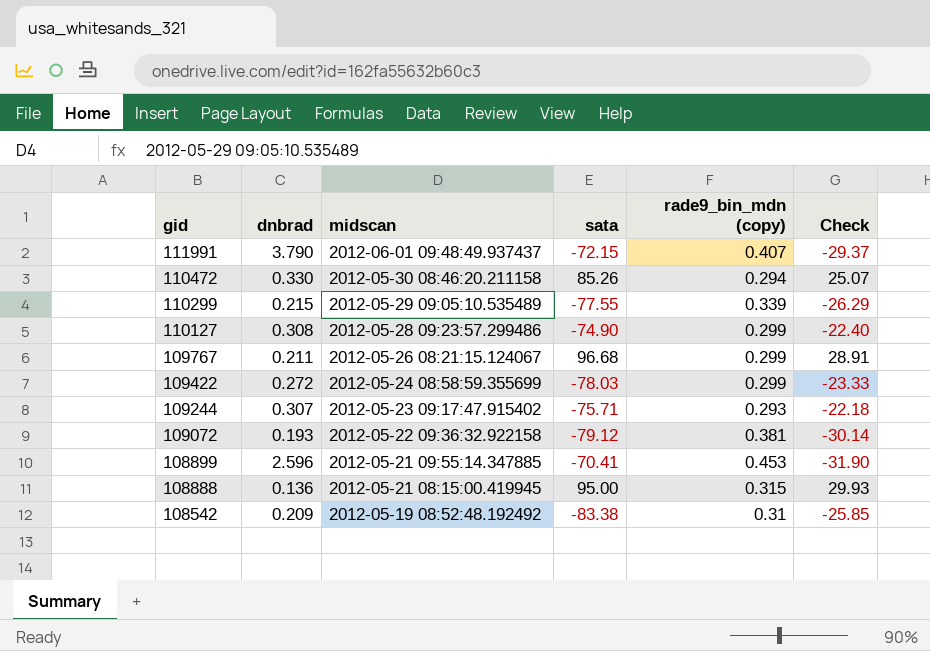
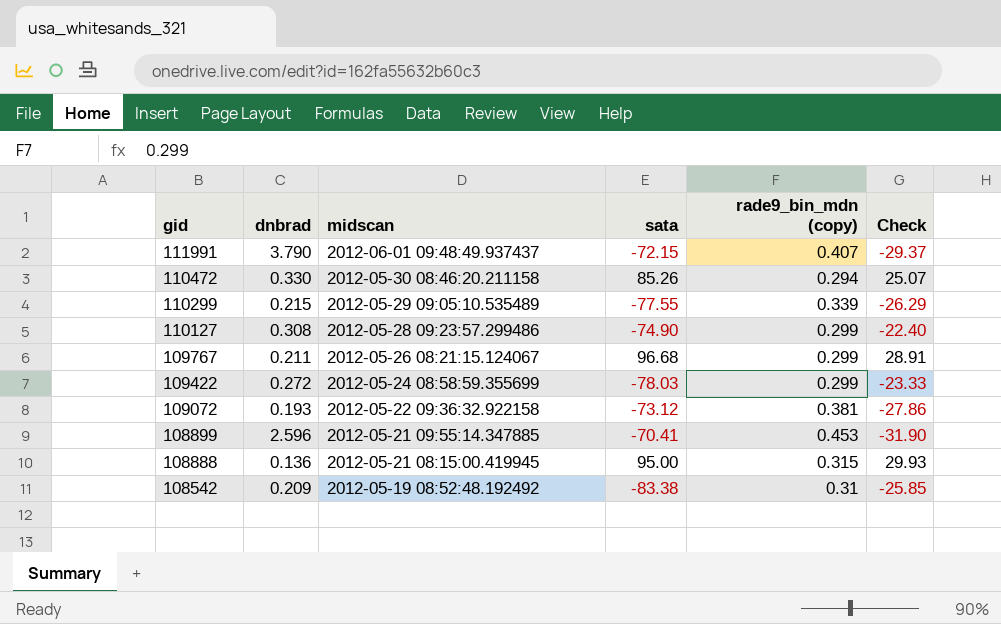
row 109244: 0.307 | 2012-05-23 09:17:47.915402 | -75.71 | 0.293 | -22.18 -> none
109072 | sata: -79.12 -> -73.12
109072 | Check: -30.14 -> -27.86

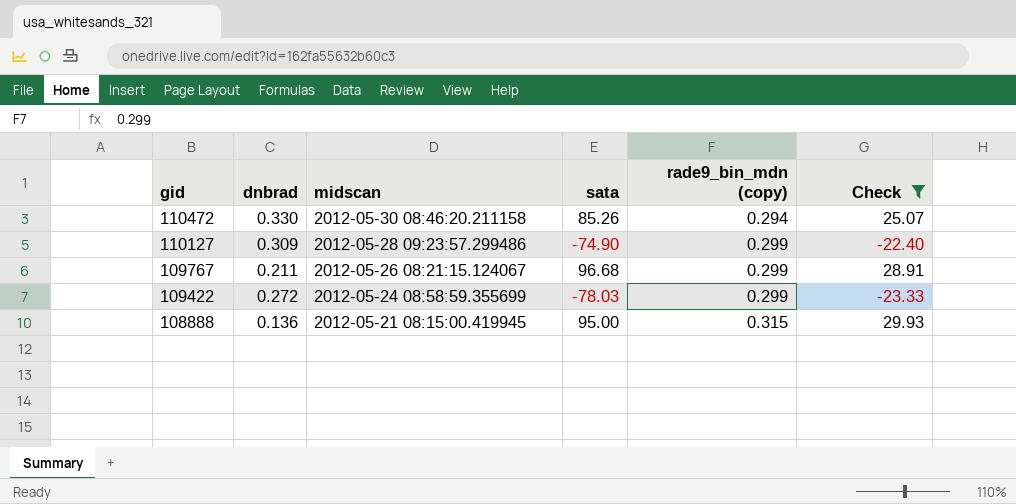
filter: none -> Check >= -23.33
110127 | dnbrad: 0.308 -> 0.309

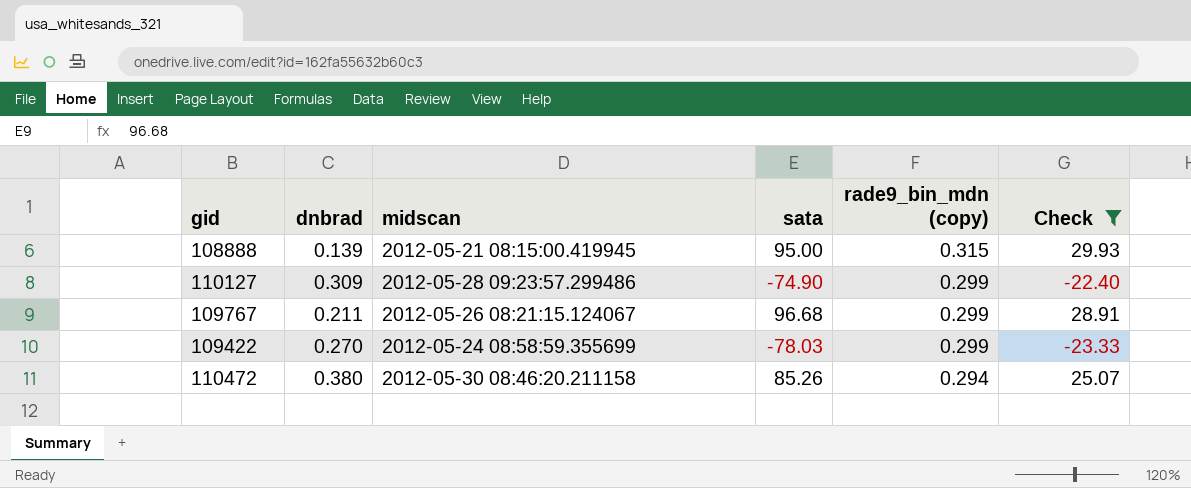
row order: gid descending -> rade9_bin_mdn (copy) descending
108888 | dnbrad: 0.136 -> 0.139
109422 | dnbrad: 0.272 -> 0.270
110472 | dnbrad: 0.330 -> 0.380

